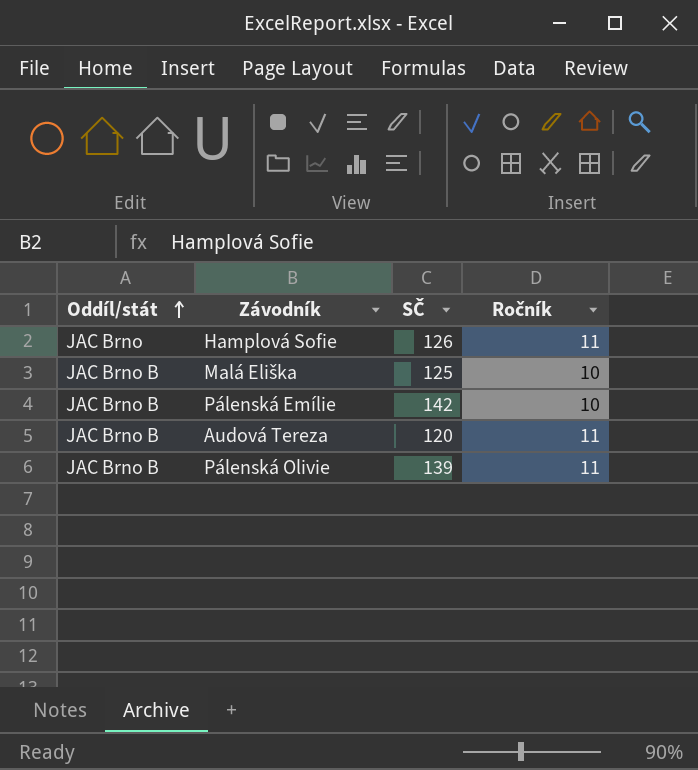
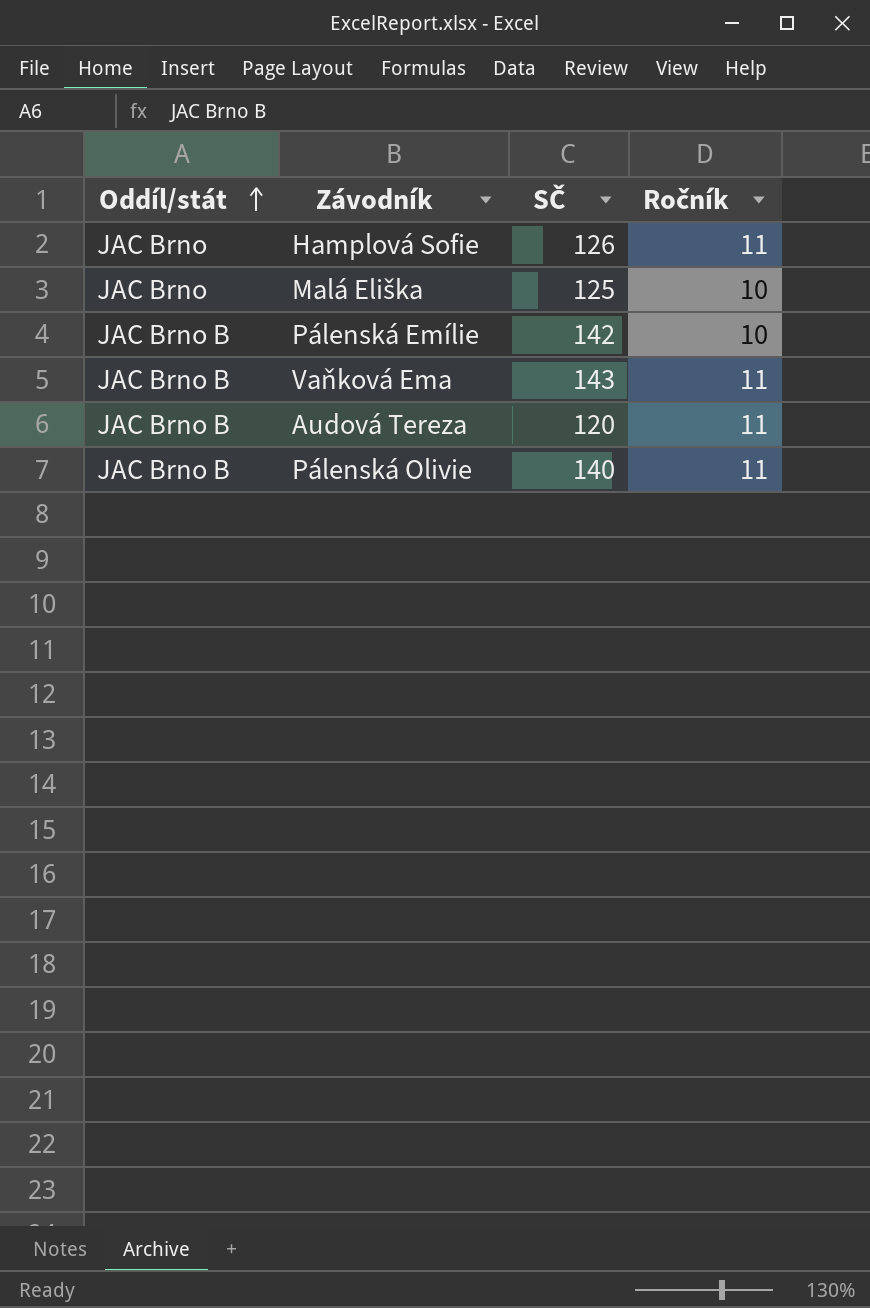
Malá Eliška | Oddíl/stát: JAC Brno B -> JAC Brno
row Vaňková Ema: none -> JAC Brno B | 143 | 11
Pálenská Olivie | SČ: 139 -> 140

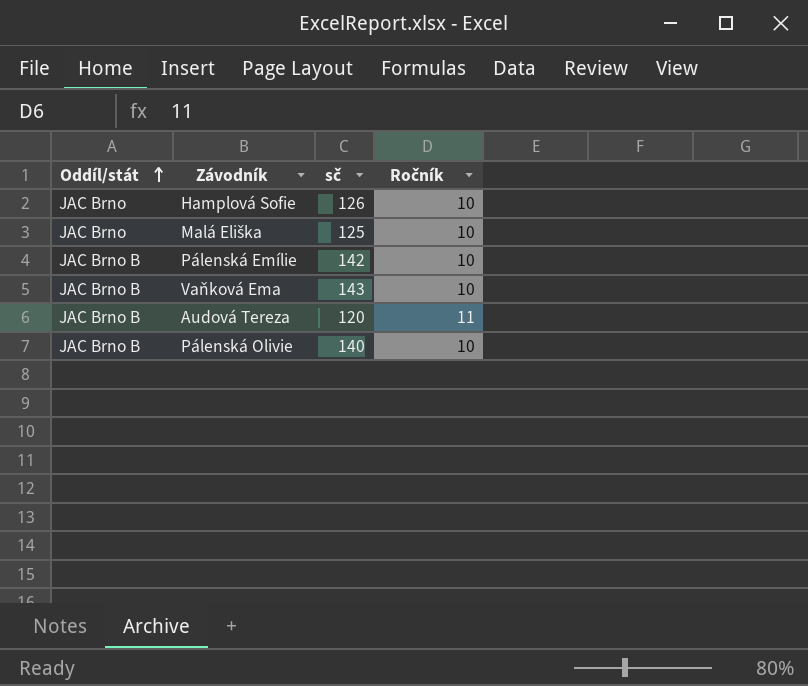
column name: SČ -> sč
Hamplová Sofie | Ročník: 11 -> 10
Vaňková Ema | Ročník: 11 -> 10
Pálenská Olivie | Ročník: 11 -> 10

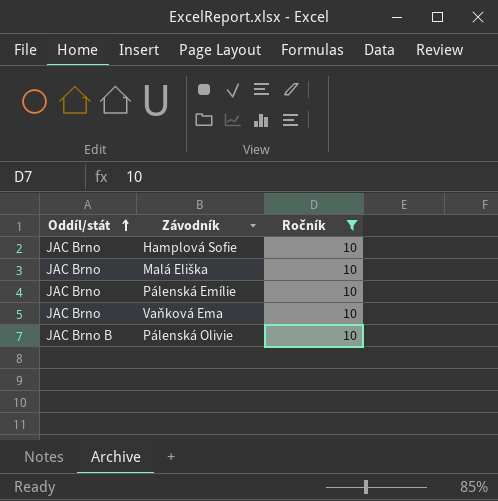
filter: none -> Ročník = 10
column sč | position: 3 -> none
Pálenská Emílie | Oddíl/stát: JAC Brno B -> JAC Brno
Vaňková Ema | Oddíl/stát: JAC Brno B -> JAC Brno

